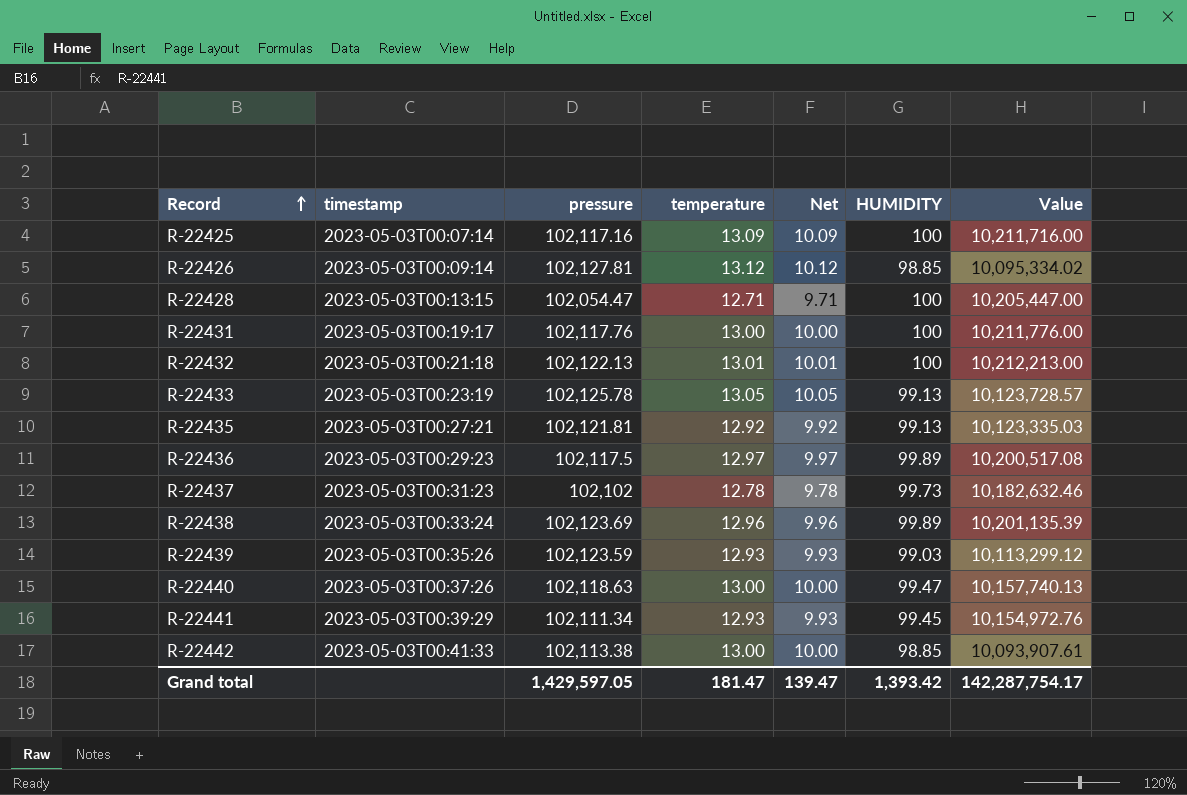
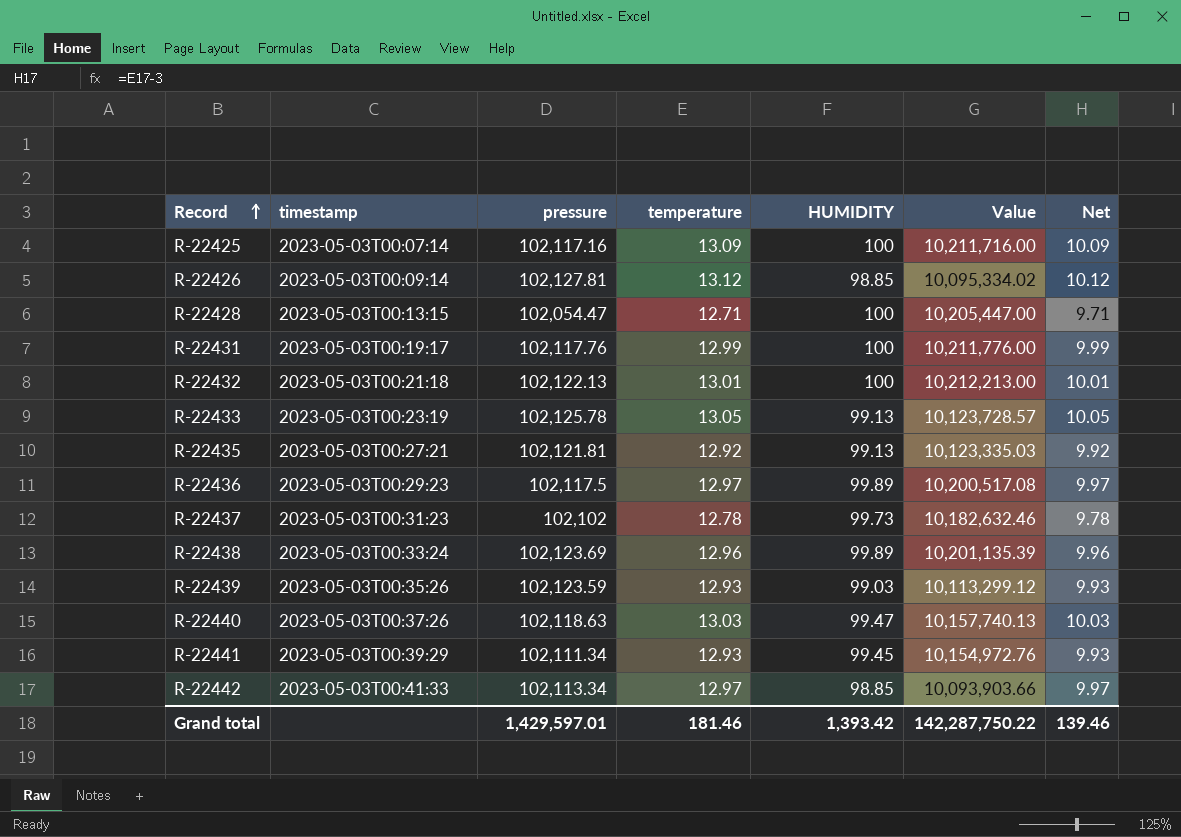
column Net | position: 5 -> 7
R-22431 | temperature: 13.00 -> 12.99
R-22431 | Net: 10.00 -> 9.99
R-22440 | temperature: 13.00 -> 13.03
R-22440 | Net: 10.00 -> 10.03
R-22442 | pressure: 102,113.38 -> 102,113.34
R-22442 | temperature: 13.00 -> 12.97
R-22442 | Value: 10,093,907.61 -> 10,093,903.66
R-22442 | Net: 10.00 -> 9.97
Grand total | pressure: 1,429,597.05 -> 1,429,597.01
Grand total | temperature: 181.47 -> 181.46
Grand total | Value: 142,287,754.17 -> 142,287,750.22
Grand total | Net: 139.47 -> 139.46

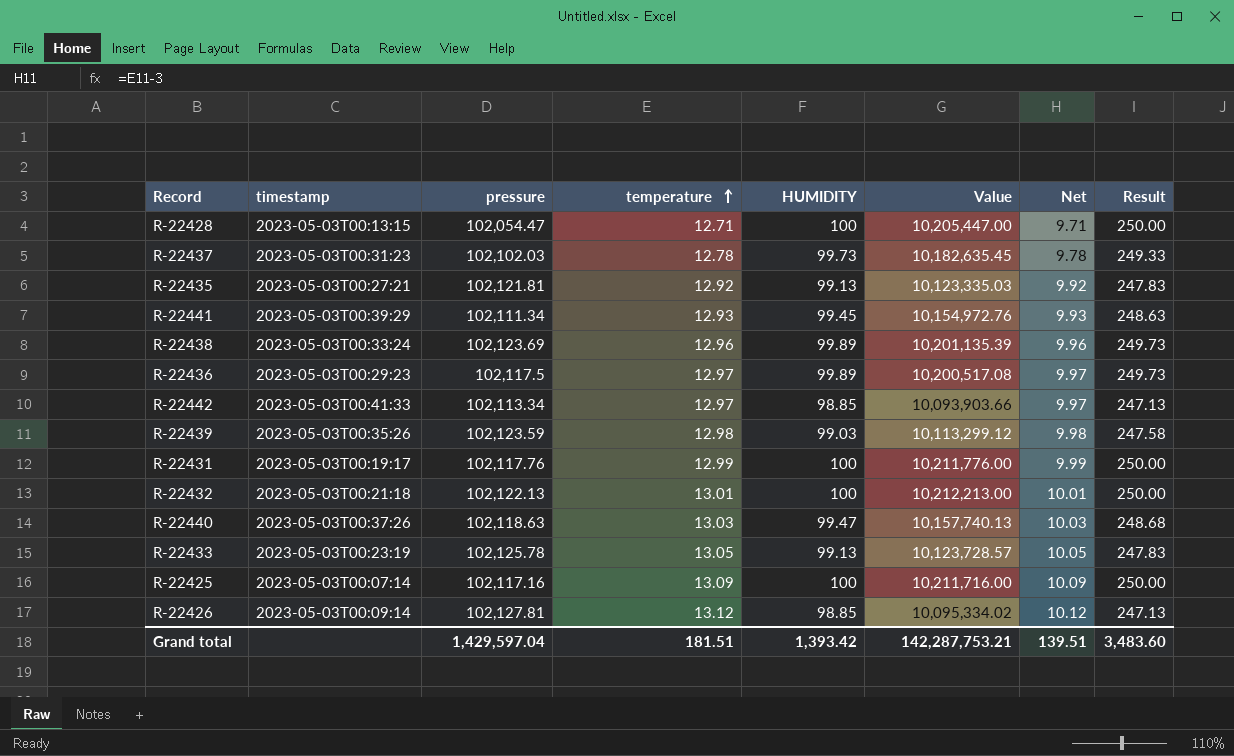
row order: Record ascending -> temperature ascending
column Result | formula: none -> [HUMIDITY] * 2.5
R-22437 | pressure: 102,102 -> 102,102.03
R-22437 | Value: 10,182,632.46 -> 10,182,635.45
R-22439 | temperature: 12.93 -> 12.98
R-22439 | Net: 9.93 -> 9.98
Grand total | pressure: 1,429,597.01 -> 1,429,597.04
Grand total | temperature: 181.46 -> 181.51
Grand total | Value: 142,287,750.22 -> 142,287,753.21
Grand total | Net: 139.46 -> 139.51

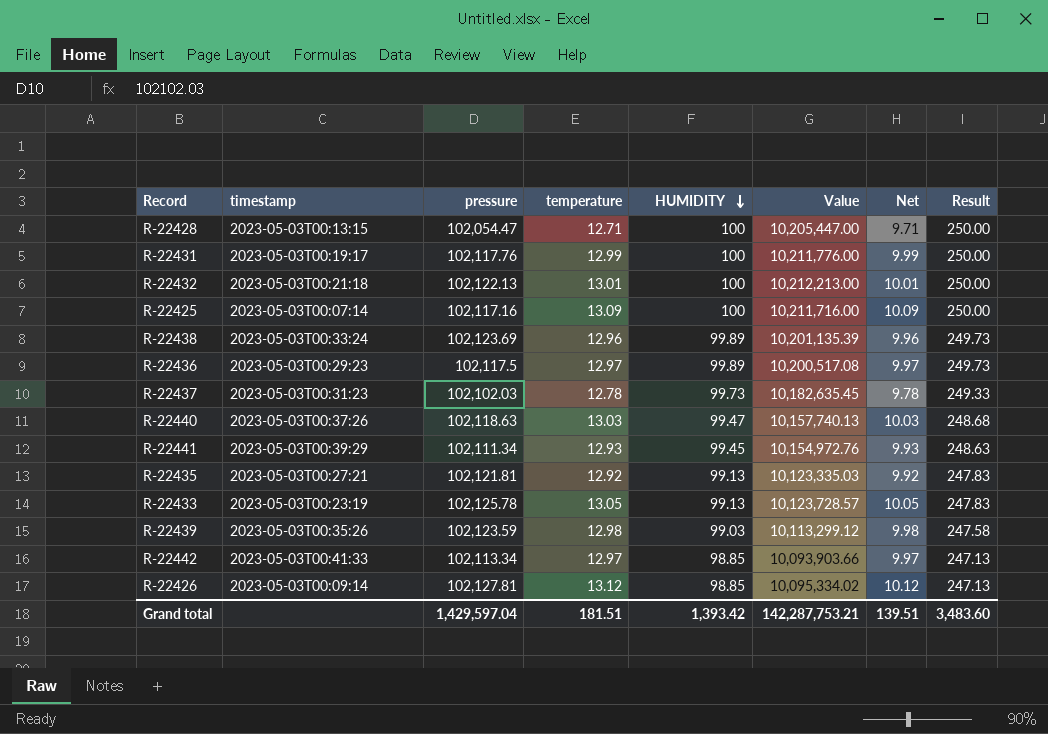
row order: temperature ascending -> HUMIDITY descending

